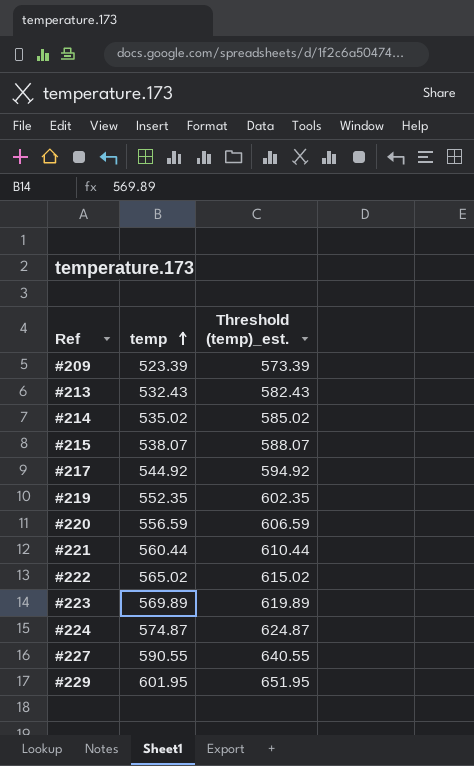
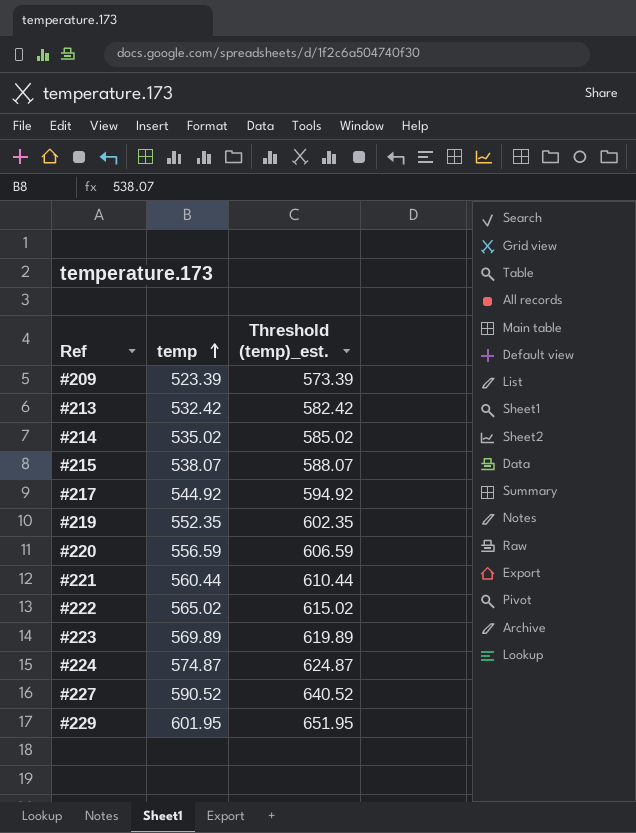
#213 | temp: 532.43 -> 532.42
#213 | Threshold (temp)_est.: 582.43 -> 582.42
#227 | temp: 590.55 -> 590.52
#227 | Threshold (temp)_est.: 640.55 -> 640.52

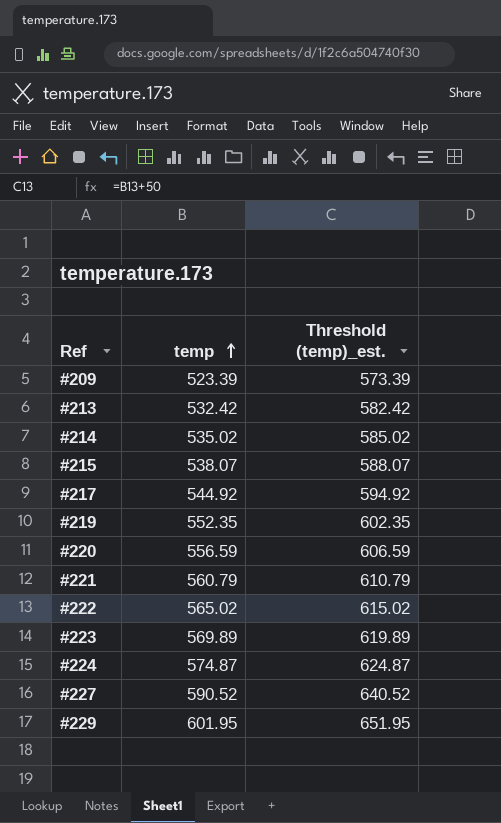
#221 | temp: 560.44 -> 560.79
#221 | Threshold (temp)_est.: 610.44 -> 610.79

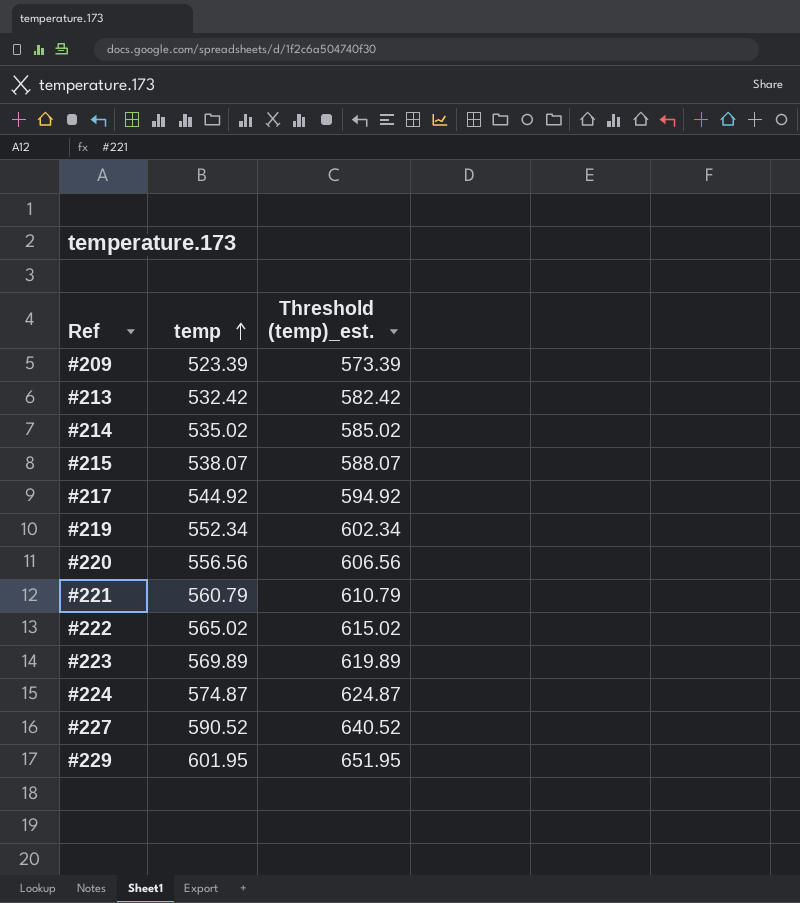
#219 | temp: 552.35 -> 552.34
#219 | Threshold (temp)_est.: 602.35 -> 602.34
#220 | temp: 556.59 -> 556.56
#220 | Threshold (temp)_est.: 606.59 -> 606.56

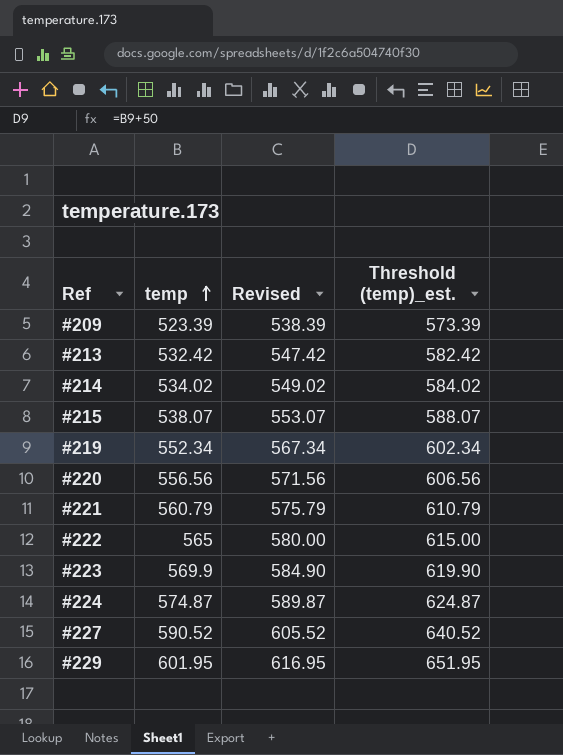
column Revised | formula: none -> [temp] + 15
row #217: 544.92 | 594.92 -> none
#214 | temp: 535.02 -> 534.02
#214 | Threshold (temp)_est.: 585.02 -> 584.02
#222 | temp: 565.02 -> 565
#222 | Threshold (temp)_est.: 615.02 -> 615.00
#223 | temp: 569.89 -> 569.9
#223 | Threshold (temp)_est.: 619.89 -> 619.90

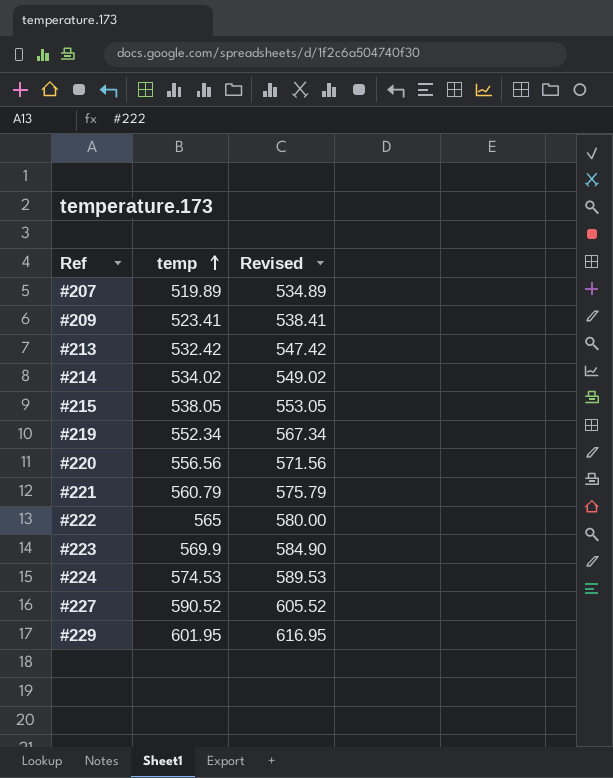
column Threshold (temp)_est. | formula: [temp] + 50 -> none
row #207: none -> 519.89 | 534.89
#209 | temp: 523.39 -> 523.41
#209 | Revised: 538.39 -> 538.41
#215 | temp: 538.07 -> 538.05
#215 | Revised: 553.07 -> 553.05
#224 | temp: 574.87 -> 574.53
#224 | Revised: 589.87 -> 589.53

